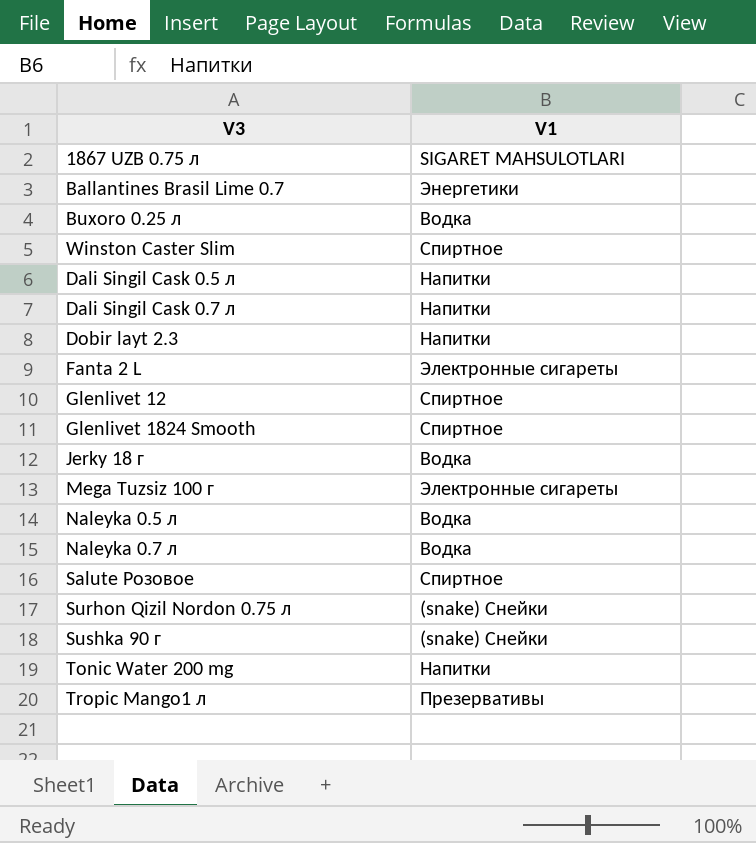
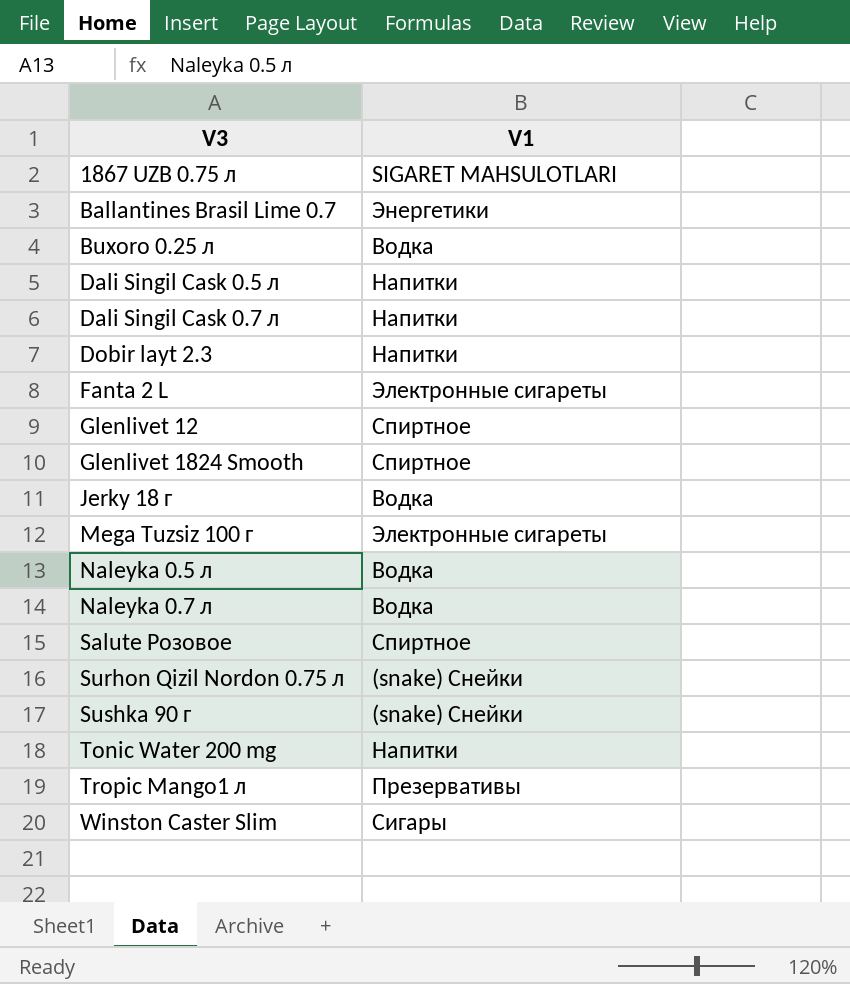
row order: none -> V3 ascending
Winston Caster Slim | V1: Спиртное -> Сигары

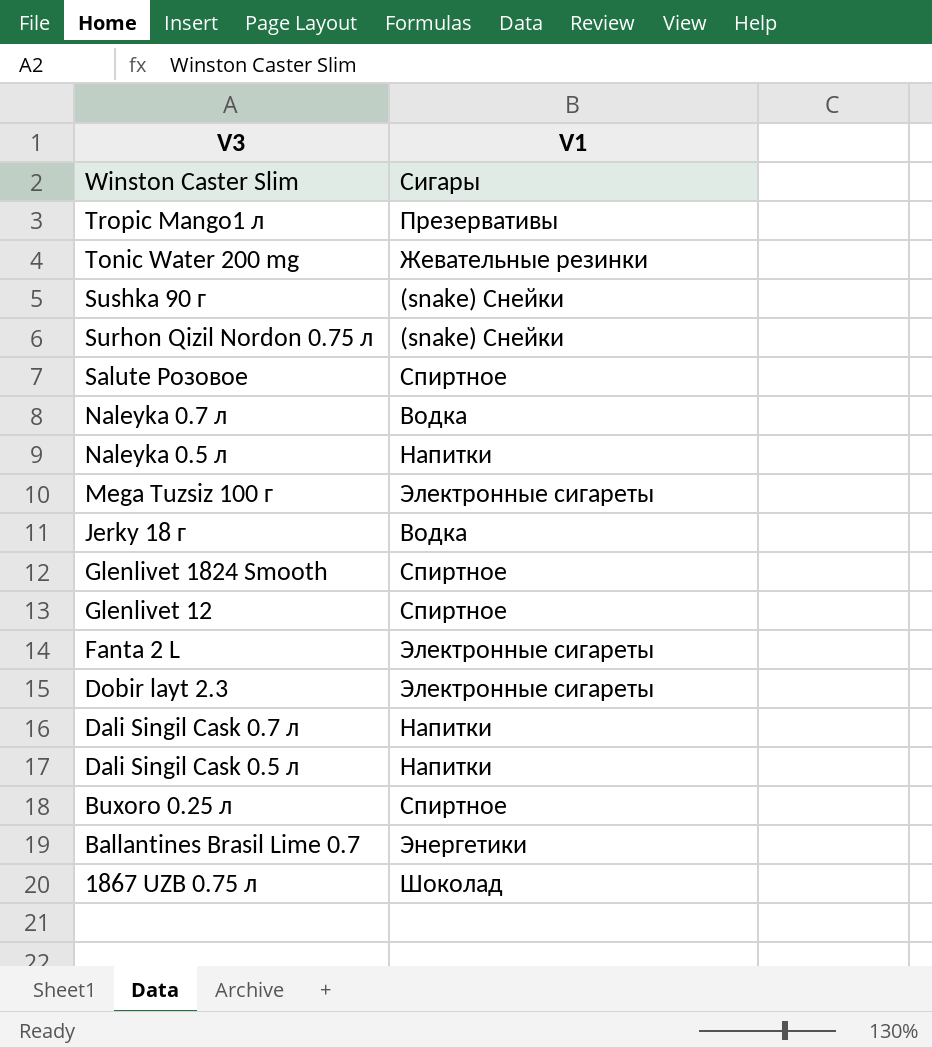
row order: V3 ascending -> V3 descending
Tonic Water 200 mg | V1: Напитки -> Жевательные резинки
Naleyka 0.5 л | V1: Водка -> Напитки
Dobir layt 2.3 | V1: Напитки -> Электронные сигареты
Buxoro 0.25 л | V1: Водка -> Спиртное
1867 UZB 0.75 л | V1: SIGARET MAHSULOTLARI -> Шоколад

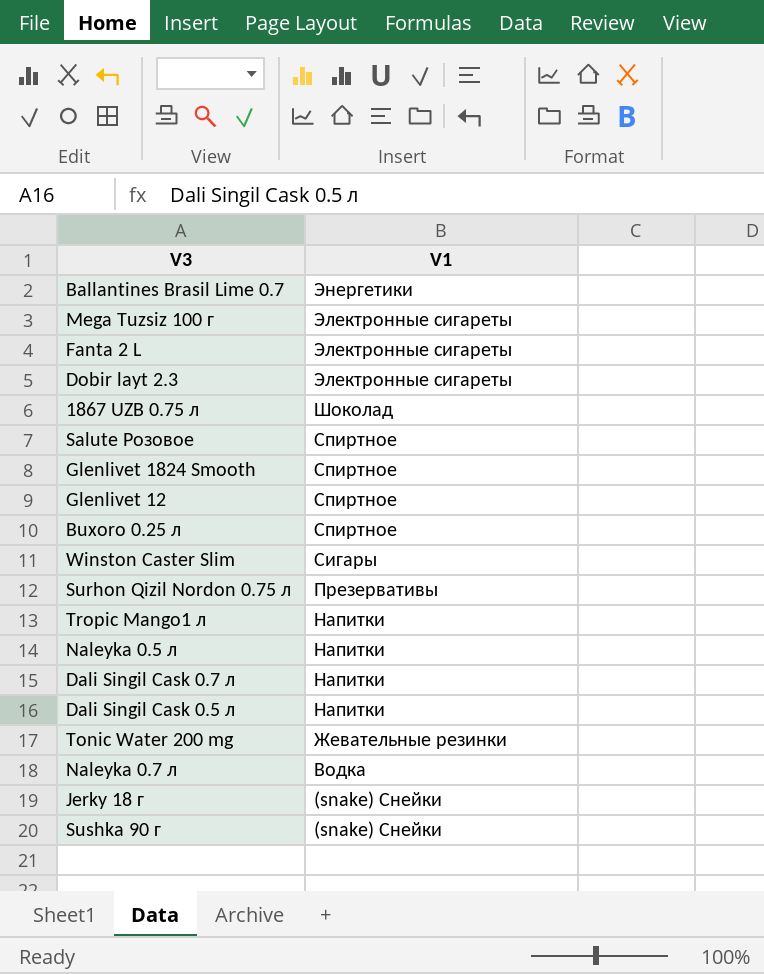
row order: V3 descending -> V1 descending
Surhon Qizil Nordon 0.75 л | V1: (snake) Снейки -> Презервативы
Tropic Mango1 л | V1: Презервативы -> Напитки
Jerky 18 г | V1: Водка -> (snake) Снейки

